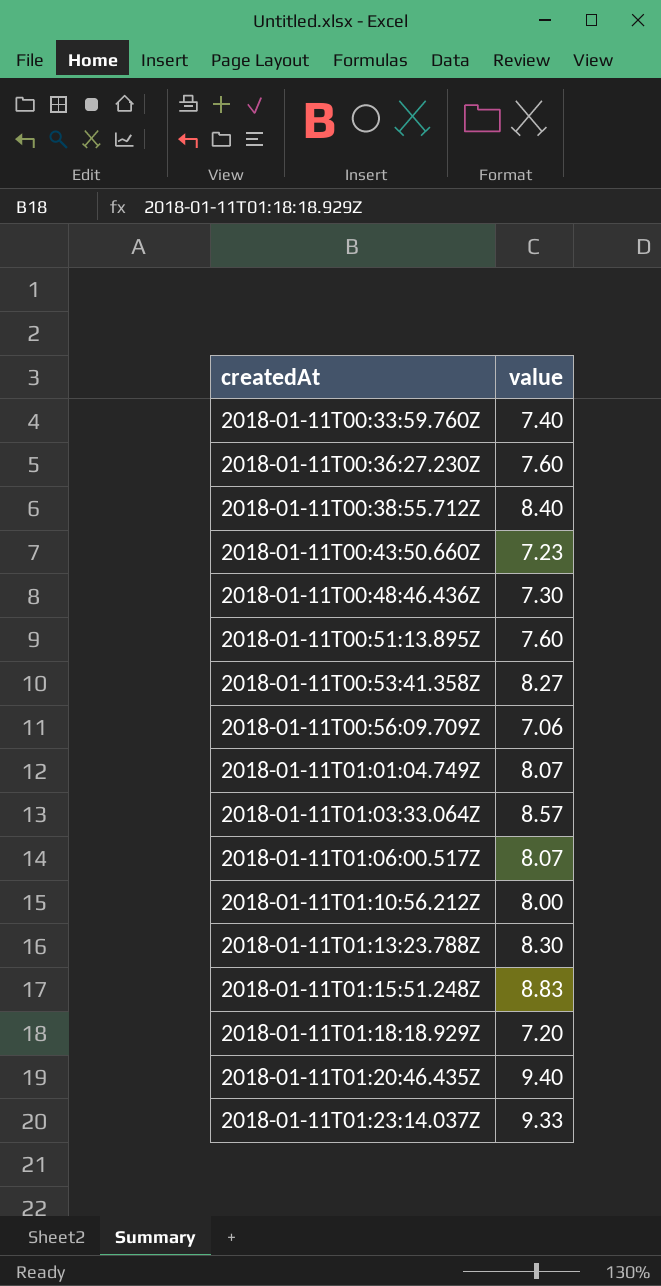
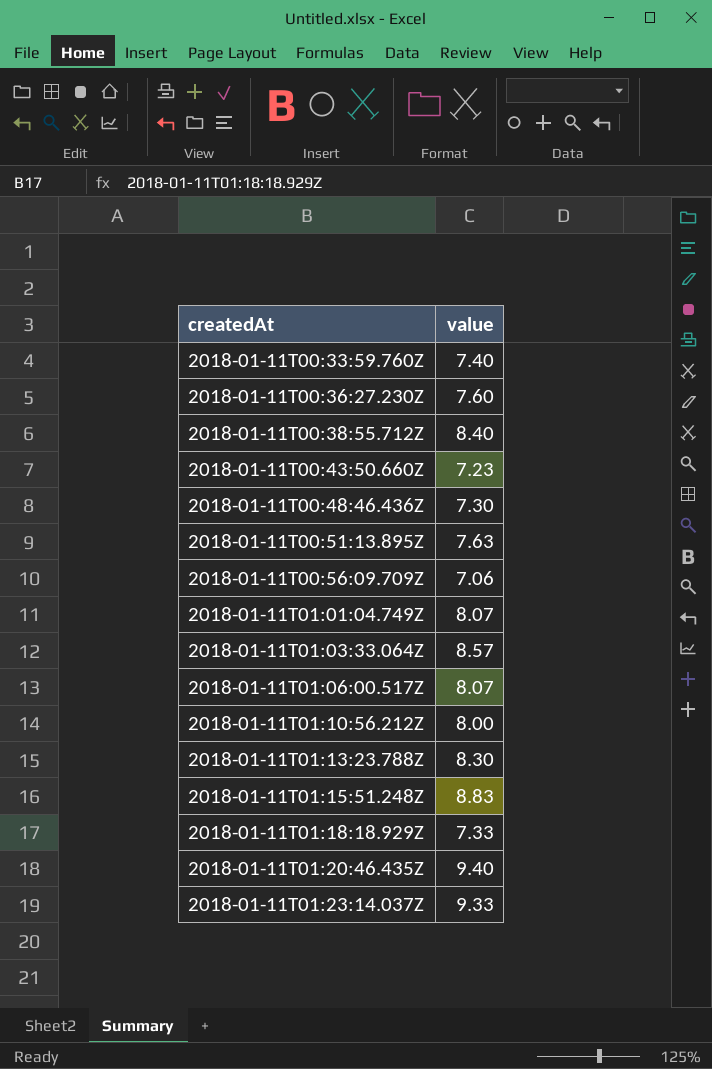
row 2018-01-11T00:53:41.358Z: 8.27 -> none
2018-01-11T00:51:13.895Z | value: 7.60 -> 7.63
2018-01-11T01:18:18.929Z | value: 7.20 -> 7.33

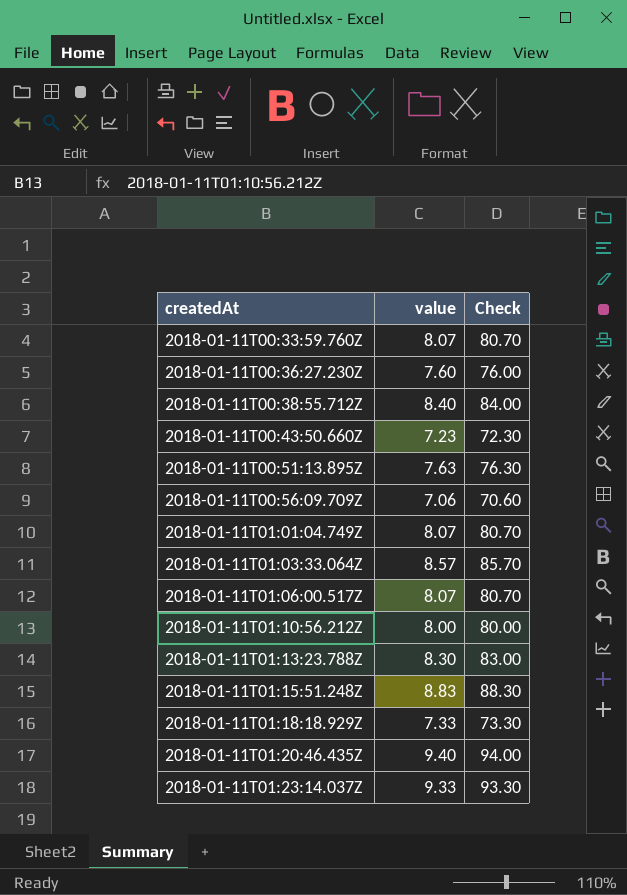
column Check | formula: none -> [value] * 10
row 2018-01-11T00:48:46.436Z: 7.30 -> none
2018-01-11T00:33:59.760Z | value: 7.40 -> 8.07

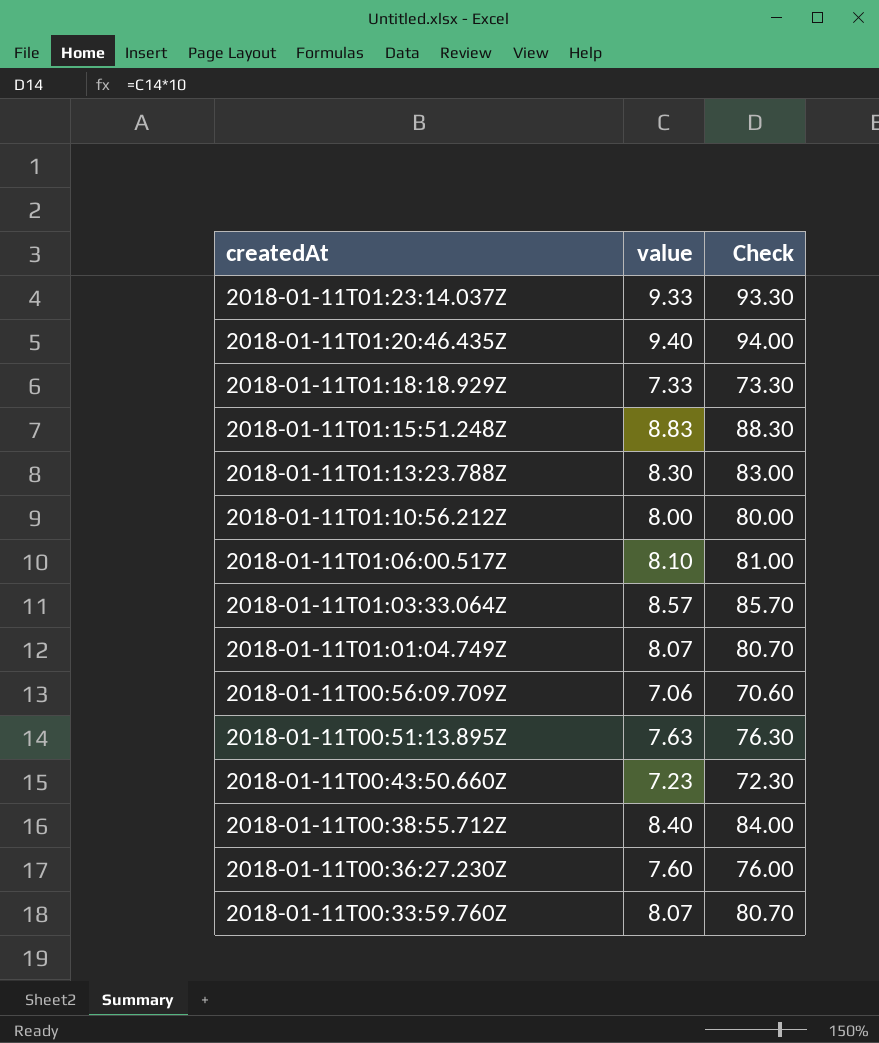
row order: createdAt ascending -> createdAt descending
2018-01-11T01:06:00.517Z | value: 8.07 -> 8.10
2018-01-11T01:06:00.517Z | Check: 80.70 -> 81.00

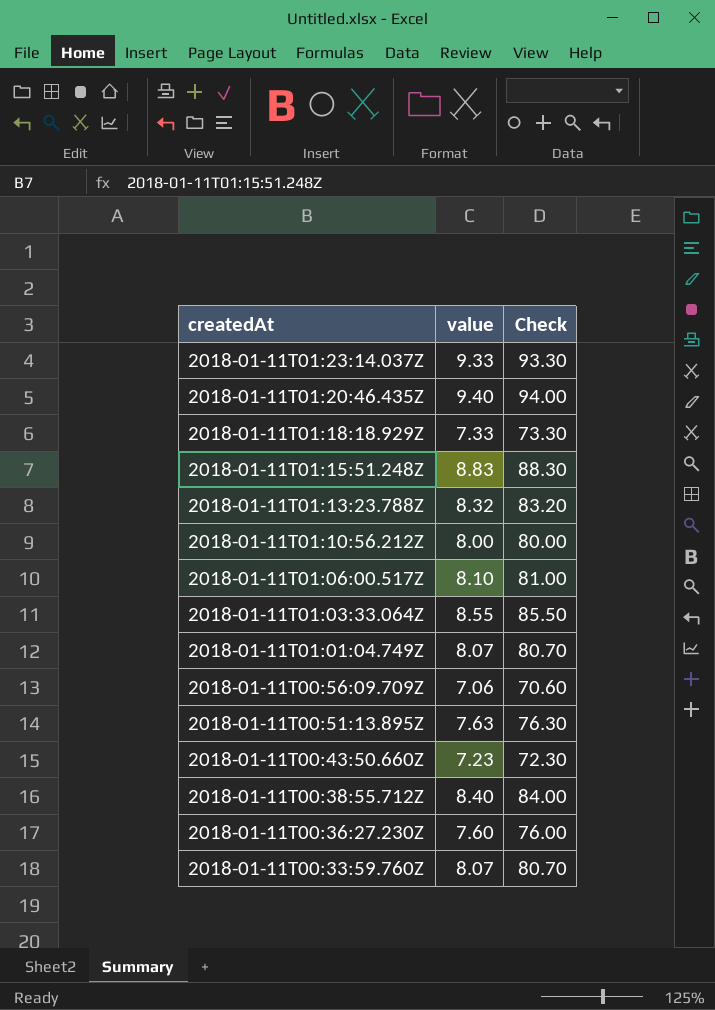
2018-01-11T01:13:23.788Z | value: 8.30 -> 8.32
2018-01-11T01:13:23.788Z | Check: 83.00 -> 83.20
2018-01-11T01:03:33.064Z | value: 8.57 -> 8.55
2018-01-11T01:03:33.064Z | Check: 85.70 -> 85.50

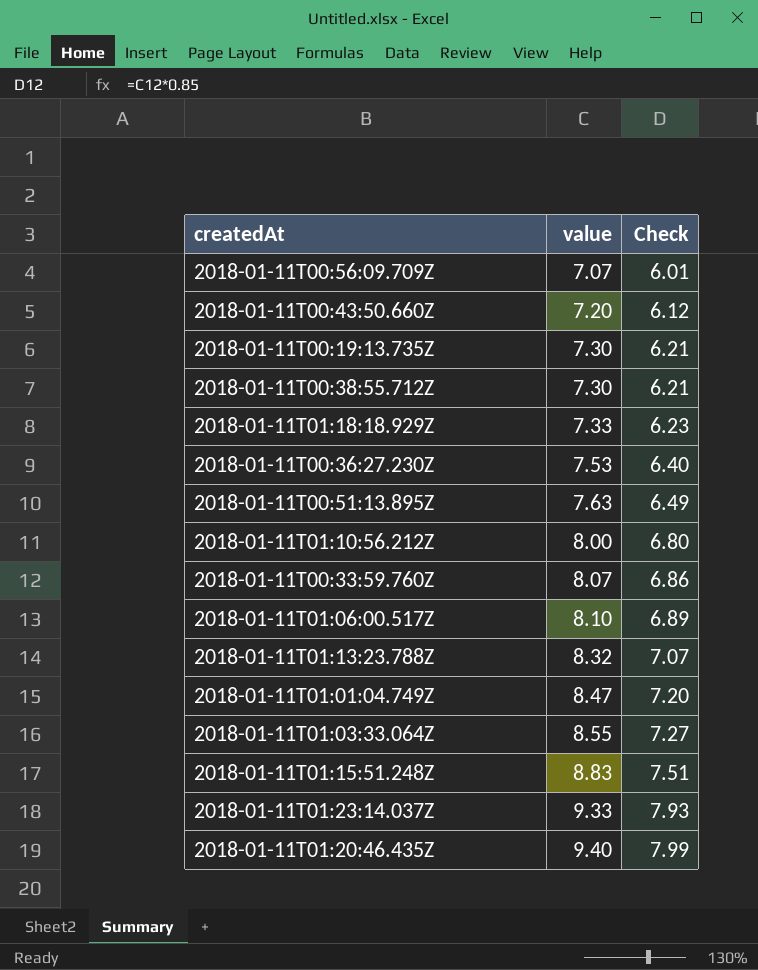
row order: createdAt descending -> value ascending
column Check | formula: [value] * 10 -> [value] * 0.85
2018-01-11T00:56:09.709Z | value: 7.06 -> 7.07
2018-01-11T00:43:50.660Z | value: 7.23 -> 7.20
row 2018-01-11T00:19:13.735Z: none -> 7.30 | 6.21
2018-01-11T00:38:55.712Z | value: 8.40 -> 7.30
2018-01-11T00:36:27.230Z | value: 7.60 -> 7.53
2018-01-11T01:01:04.749Z | value: 8.07 -> 8.47

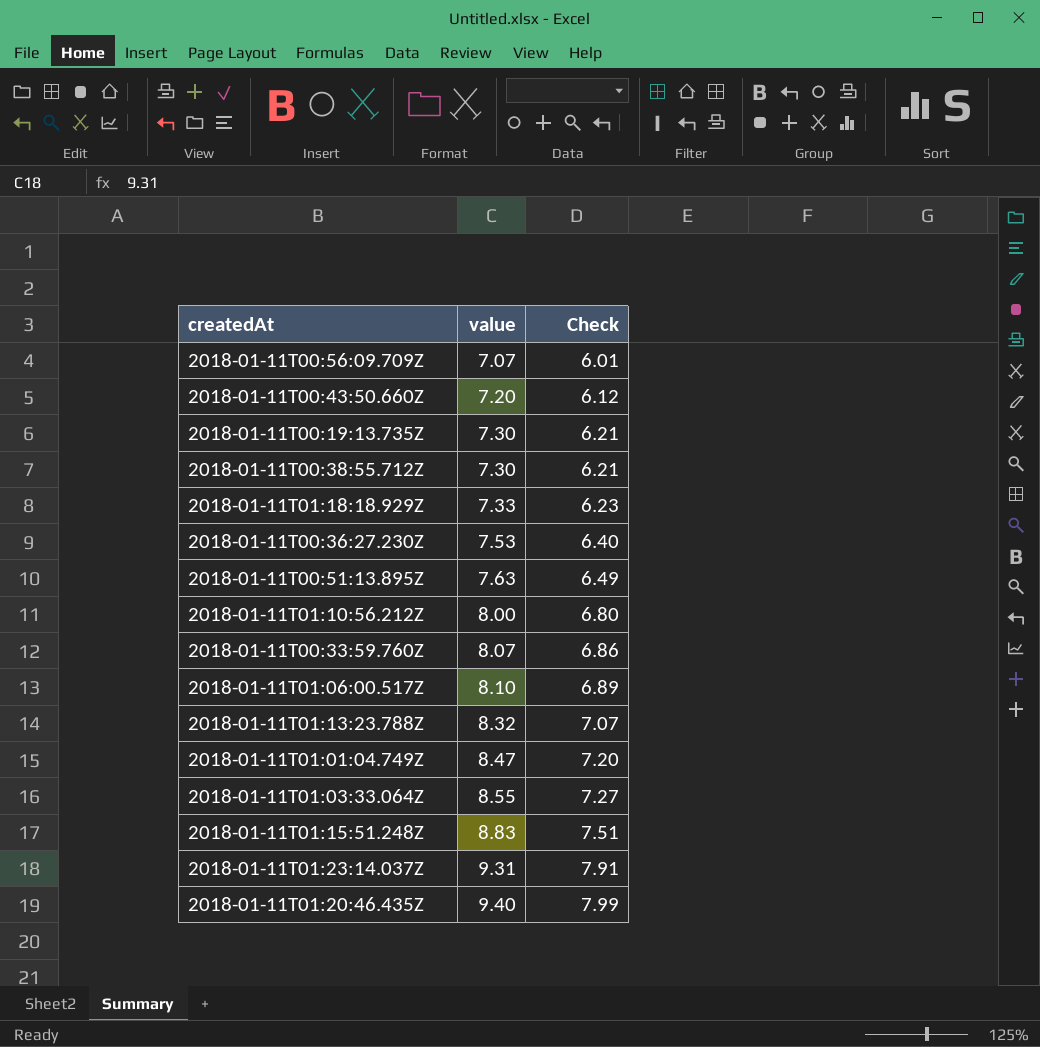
2018-01-11T01:23:14.037Z | value: 9.33 -> 9.31
2018-01-11T01:23:14.037Z | Check: 7.93 -> 7.91

